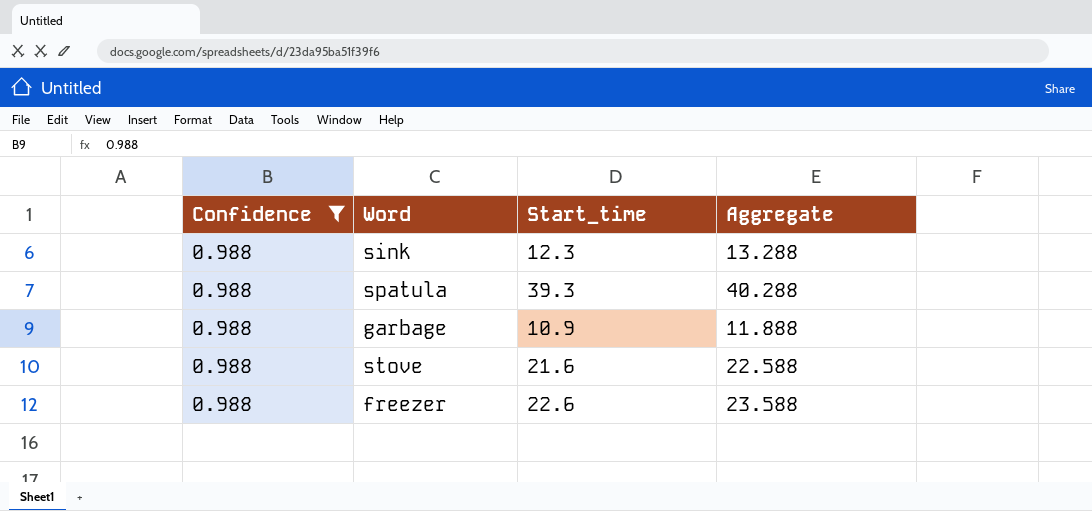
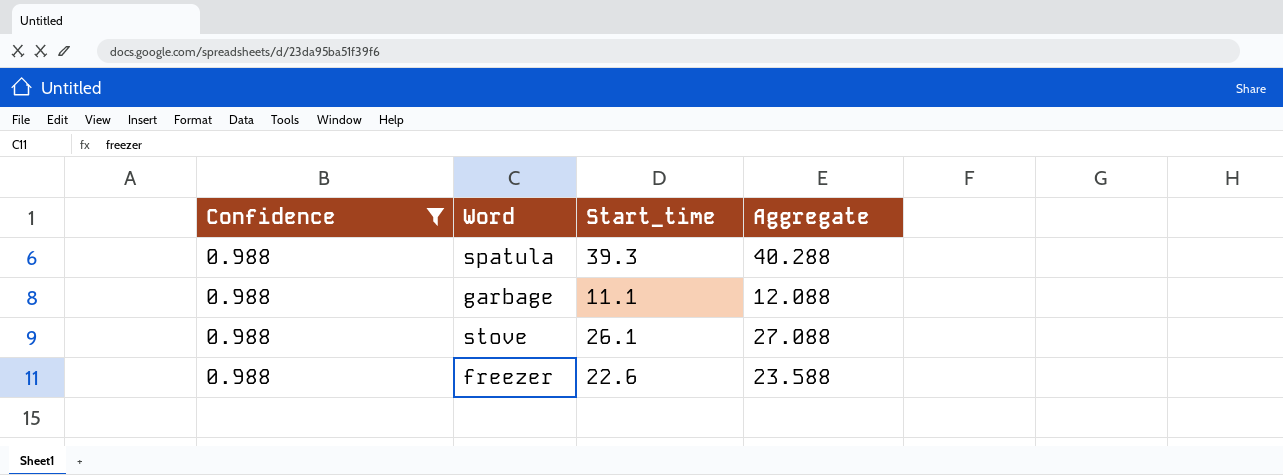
row sink: 0.988 | 12.3 | 13.288 -> none
garbage | Start_time: 10.9 -> 11.1
garbage | Aggregate: 11.888 -> 12.088
stove | Start_time: 21.6 -> 26.1
stove | Aggregate: 22.588 -> 27.088

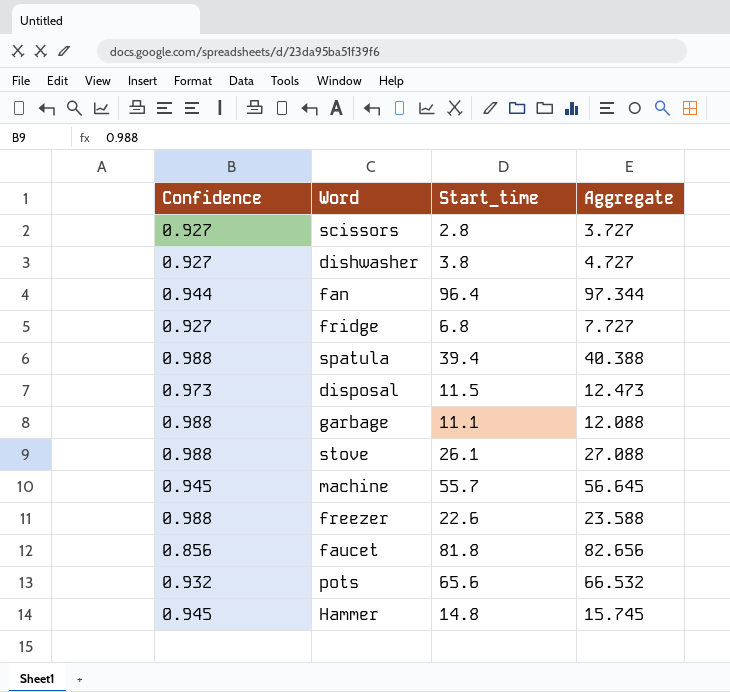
filter: Confidence = 0.988 -> none
spatula | Start_time: 39.3 -> 39.4
spatula | Aggregate: 40.288 -> 40.388

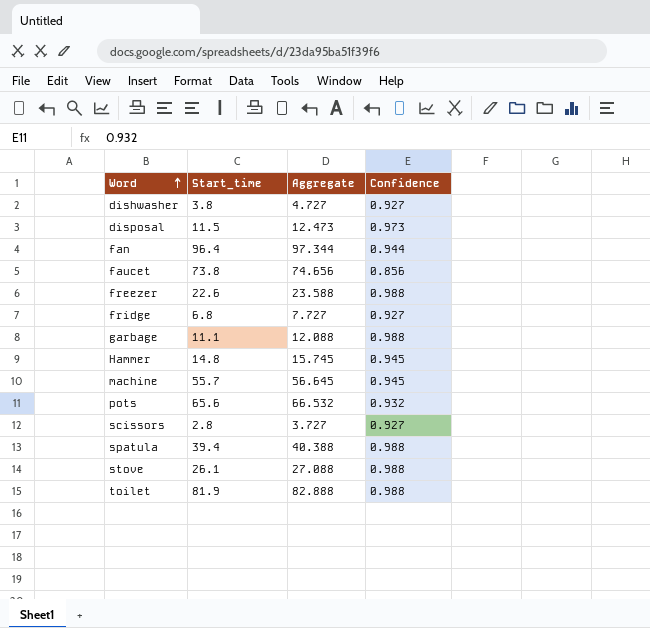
row order: none -> Word ascending
column Confidence | position: 1 -> 4
faucet | Start_time: 81.8 -> 73.8
faucet | Aggregate: 82.656 -> 74.656
row toilet: none -> 81.9 | 82.888 | 0.988

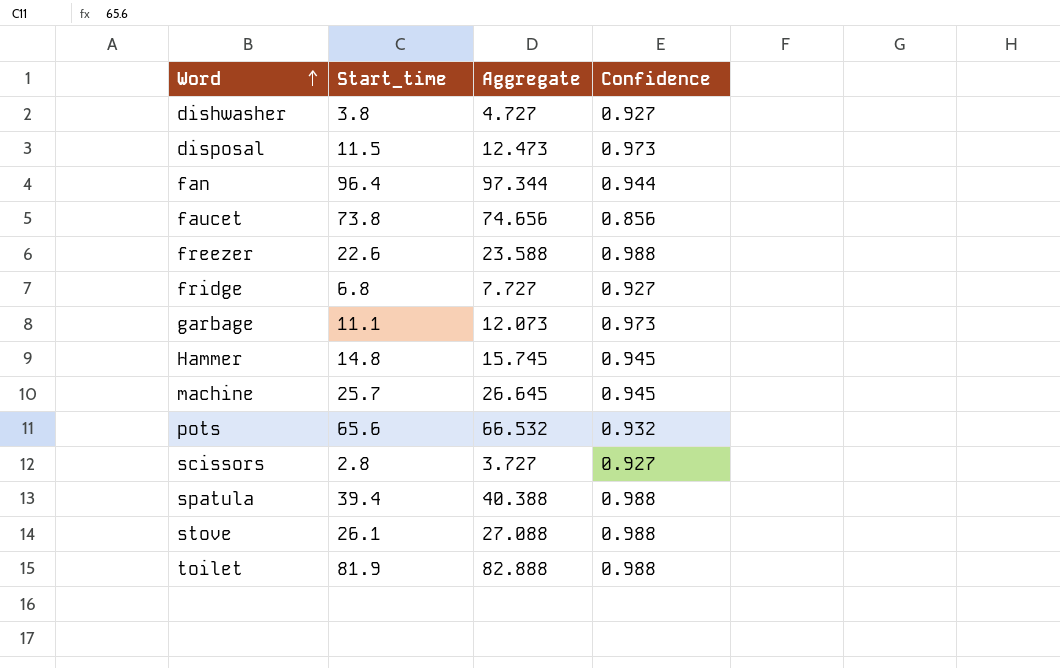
garbage | Aggregate: 12.088 -> 12.073
garbage | Confidence: 0.988 -> 0.973
machine | Start_time: 55.7 -> 25.7
machine | Aggregate: 56.645 -> 26.645

